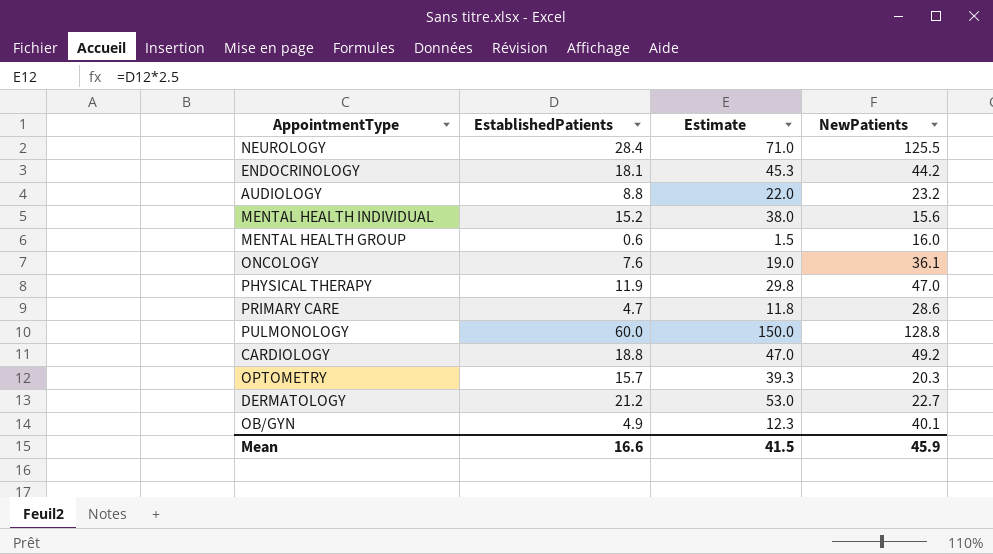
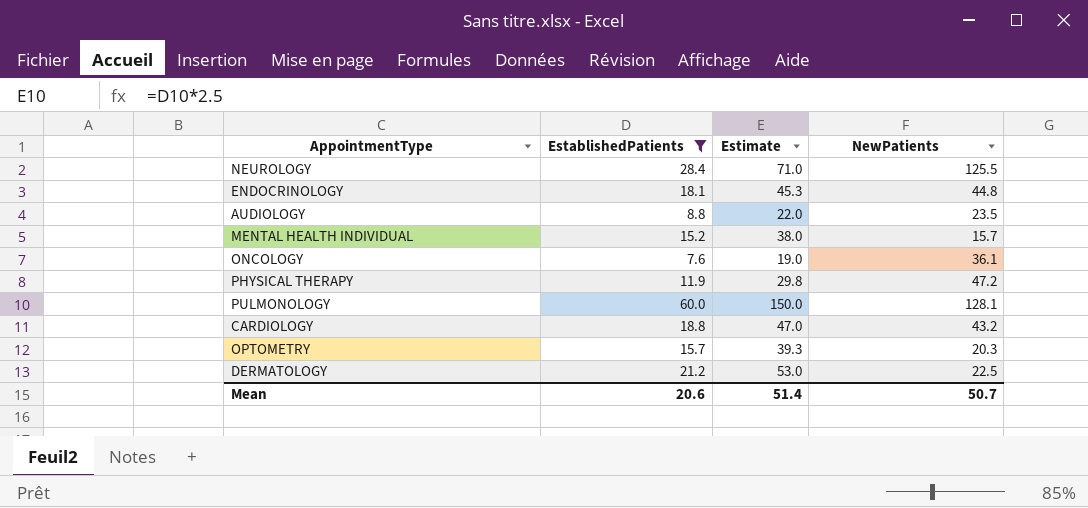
filter: none -> EstablishedPatients >= 7.6
ENDOCRINOLOGY | NewPatients: 44.2 -> 44.8
AUDIOLOGY | NewPatients: 23.2 -> 23.5
MENTAL HEALTH INDIVIDUAL | NewPatients: 15.6 -> 15.7
PHYSICAL THERAPY | NewPatients: 47.0 -> 47.2
PULMONOLOGY | NewPatients: 128.8 -> 128.1
CARDIOLOGY | NewPatients: 49.2 -> 43.2
DERMATOLOGY | NewPatients: 22.7 -> 22.5
Mean | EstablishedPatients: 16.6 -> 20.6
Mean | Estimate: 41.5 -> 51.4
Mean | NewPatients: 45.9 -> 50.7

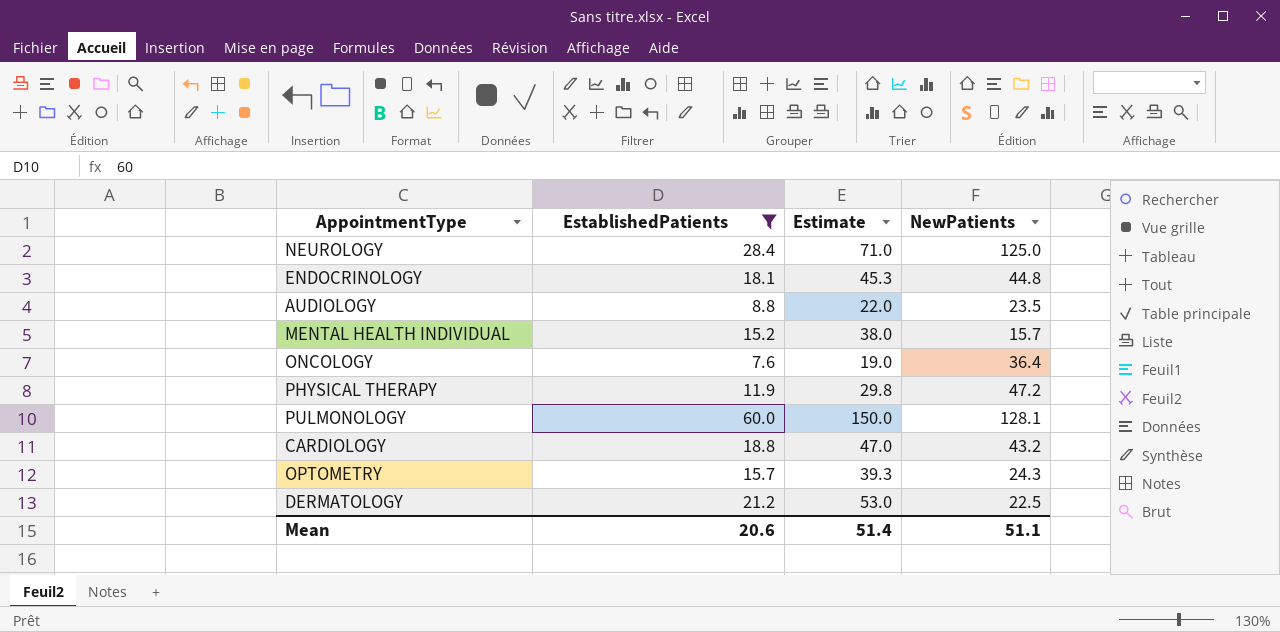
NEUROLOGY | NewPatients: 125.5 -> 125.0
ONCOLOGY | NewPatients: 36.1 -> 36.4
OPTOMETRY | NewPatients: 20.3 -> 24.3
Mean | NewPatients: 50.7 -> 51.1

